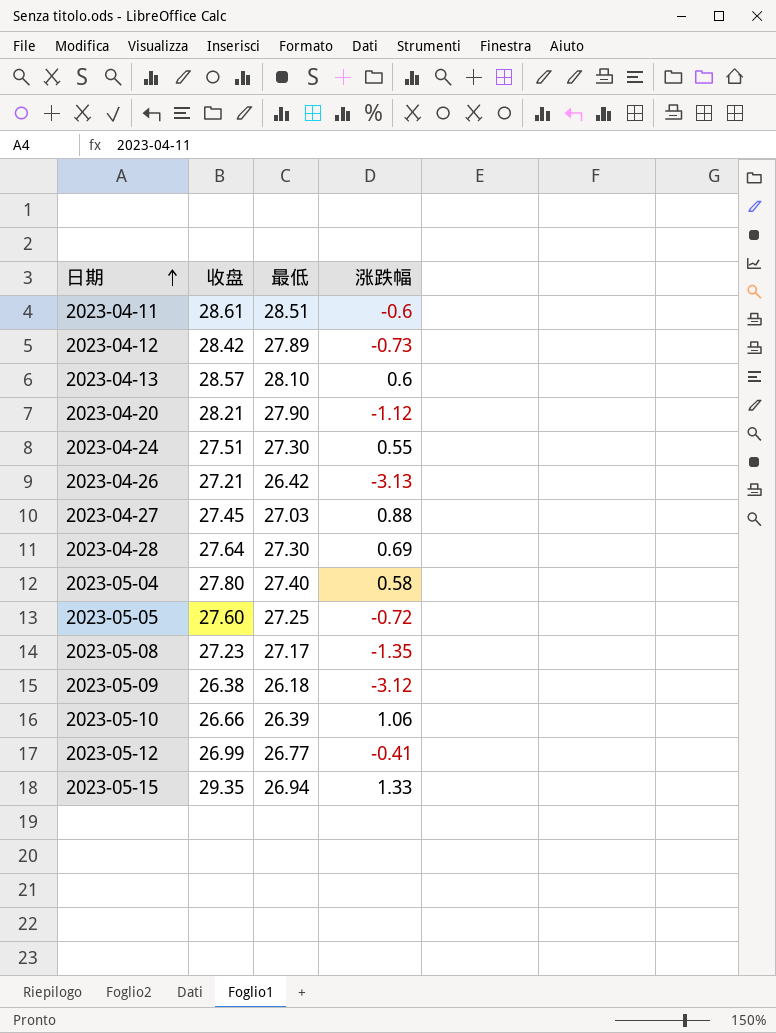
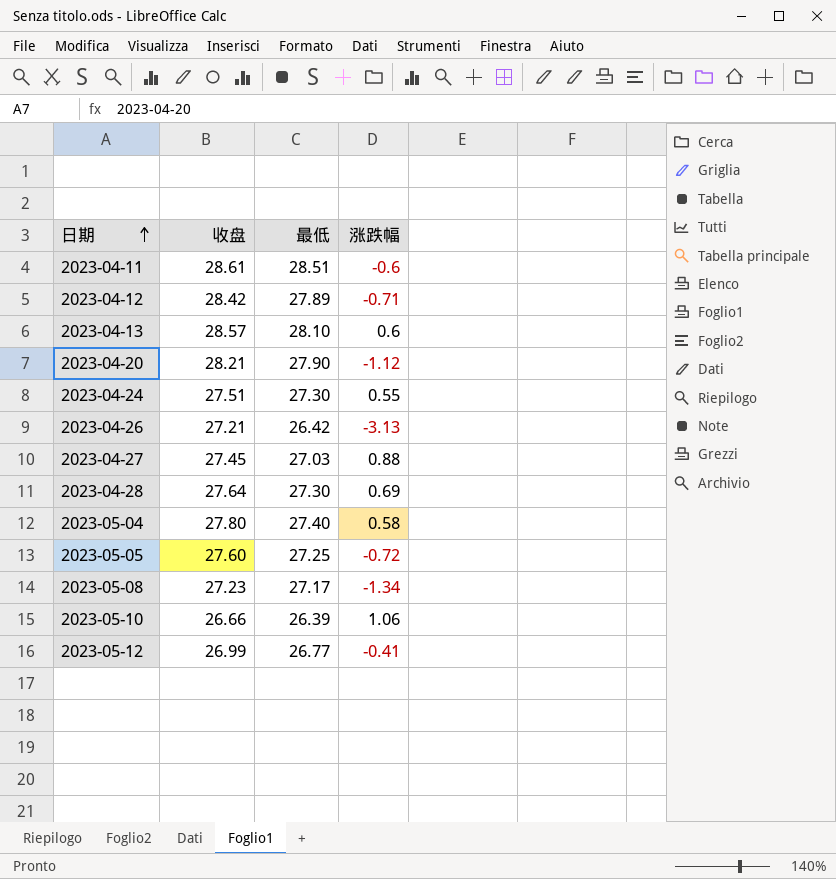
row 2023-05-09: 26.38 | 26.18 | -3.12 -> none
row 2023-05-15: 29.35 | 26.94 | 1.33 -> none
2023-04-12 | 涨跌幅: -0.73 -> -0.71
2023-05-08 | 涨跌幅: -1.35 -> -1.34

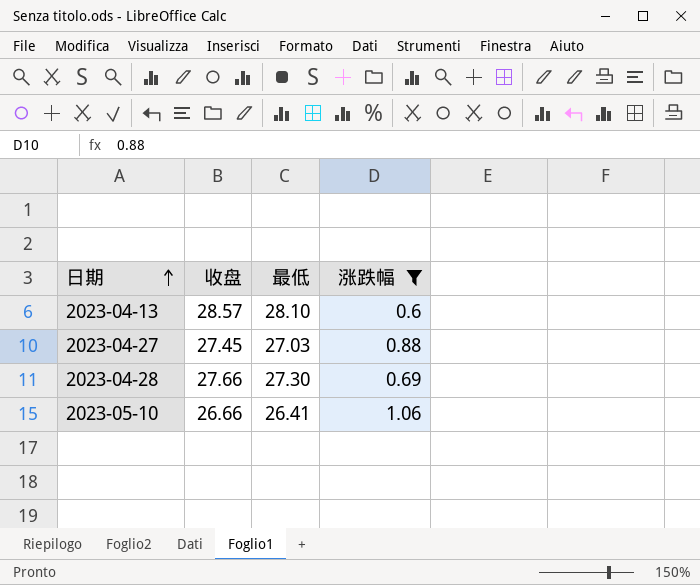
filter: none -> 涨跌幅 >= 0.6
2023-04-28 | 收盘: 27.64 -> 27.66
2023-05-10 | 最低: 26.39 -> 26.41

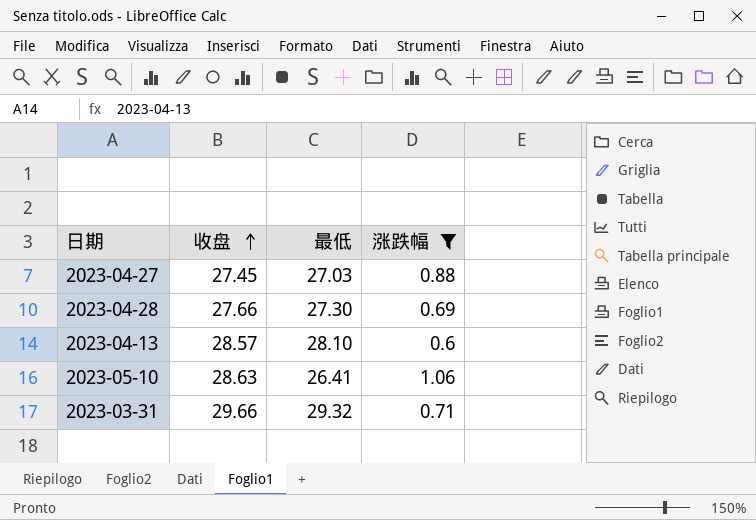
row order: 日期 ascending -> 收盘 ascending
2023-05-10 | 收盘: 26.66 -> 28.63
row 2023-03-31: none -> 29.66 | 29.32 | 0.71

